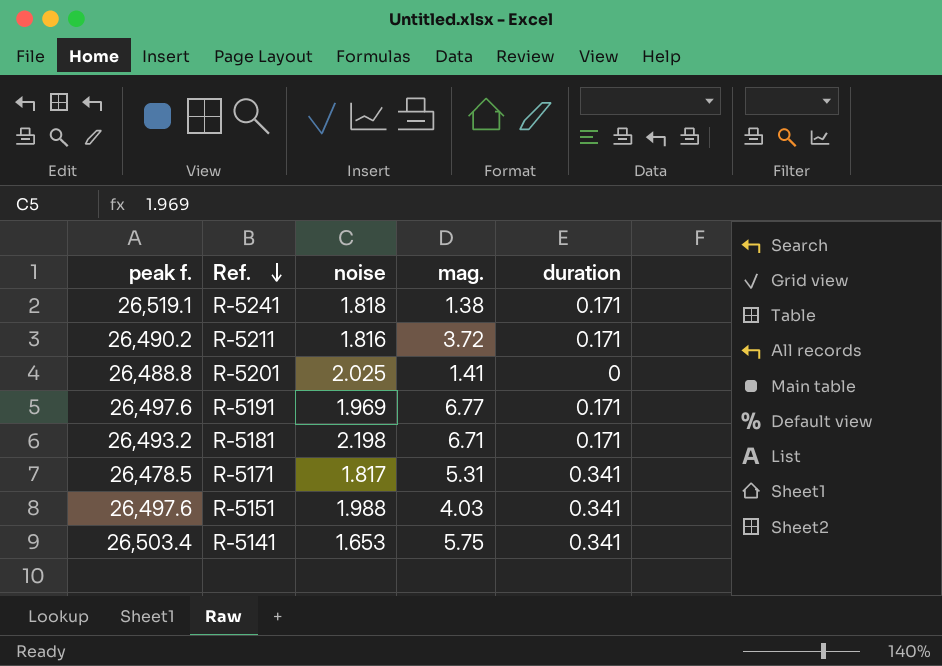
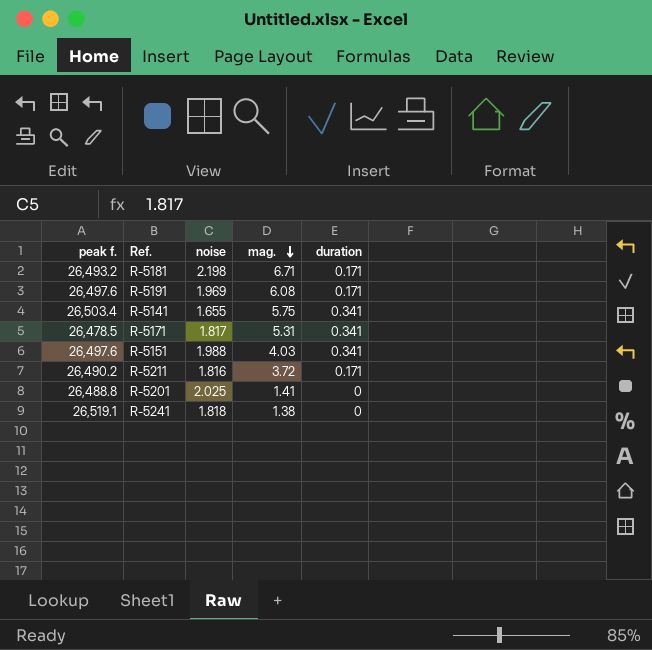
row order: Ref. descending -> mag. descending
R-5191 | mag.: 6.77 -> 6.08
R-5141 | noise: 1.653 -> 1.655
R-5241 | duration: 0.171 -> 0

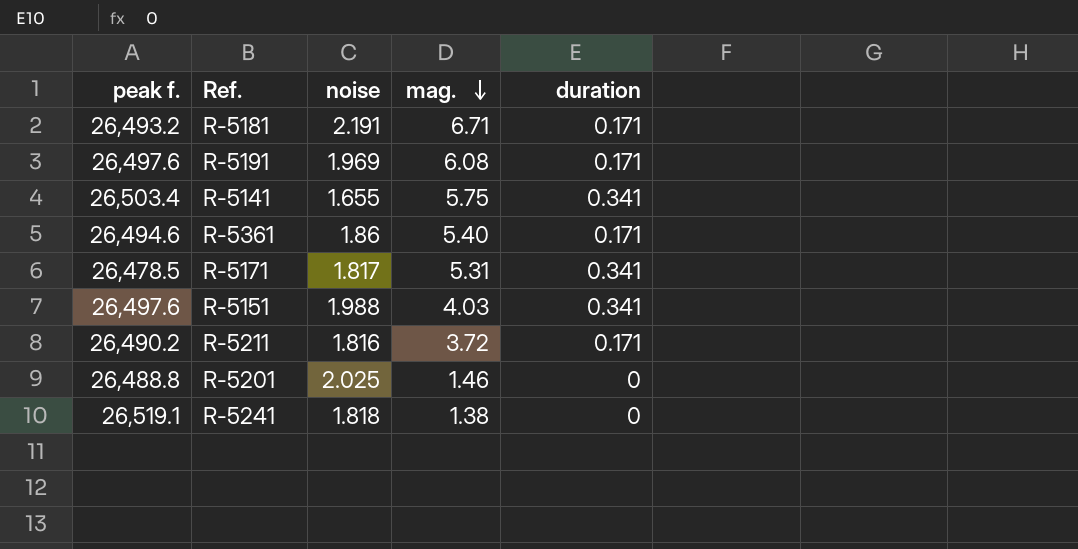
R-5181 | noise: 2.198 -> 2.191
row R-5361: none -> 26,494.6 | 1.86 | 5.40 | 0.171
R-5201 | mag.: 1.41 -> 1.46

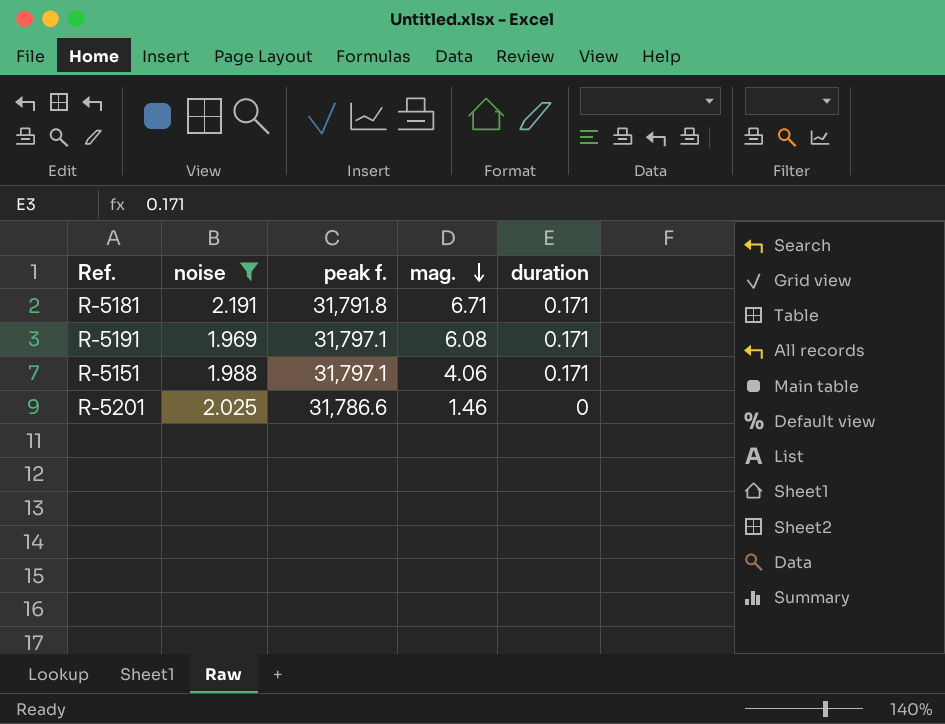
filter: none -> noise >= 1.969
column peak f. | position: 1 -> 3
R-5181 | peak f.: 26,493.2 -> 31,791.8
R-5191 | peak f.: 26,497.6 -> 31,797.1
R-5151 | peak f.: 26,497.6 -> 31,797.1
R-5151 | mag.: 4.03 -> 4.06
R-5151 | duration: 0.341 -> 0.171
R-5201 | peak f.: 26,488.8 -> 31,786.6

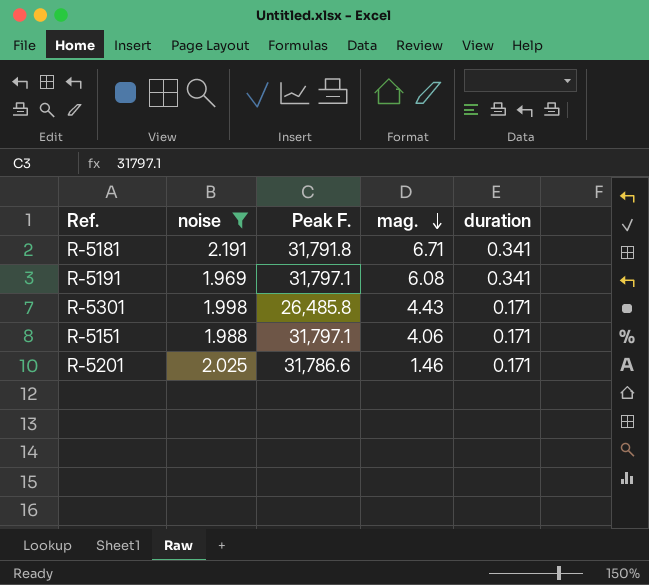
column name: peak f. -> Peak F.
R-5181 | duration: 0.171 -> 0.341
R-5191 | duration: 0.171 -> 0.341
row R-5301: none -> 1.998 | 26,485.8 | 4.43 | 0.171
R-5201 | duration: 0 -> 0.171

